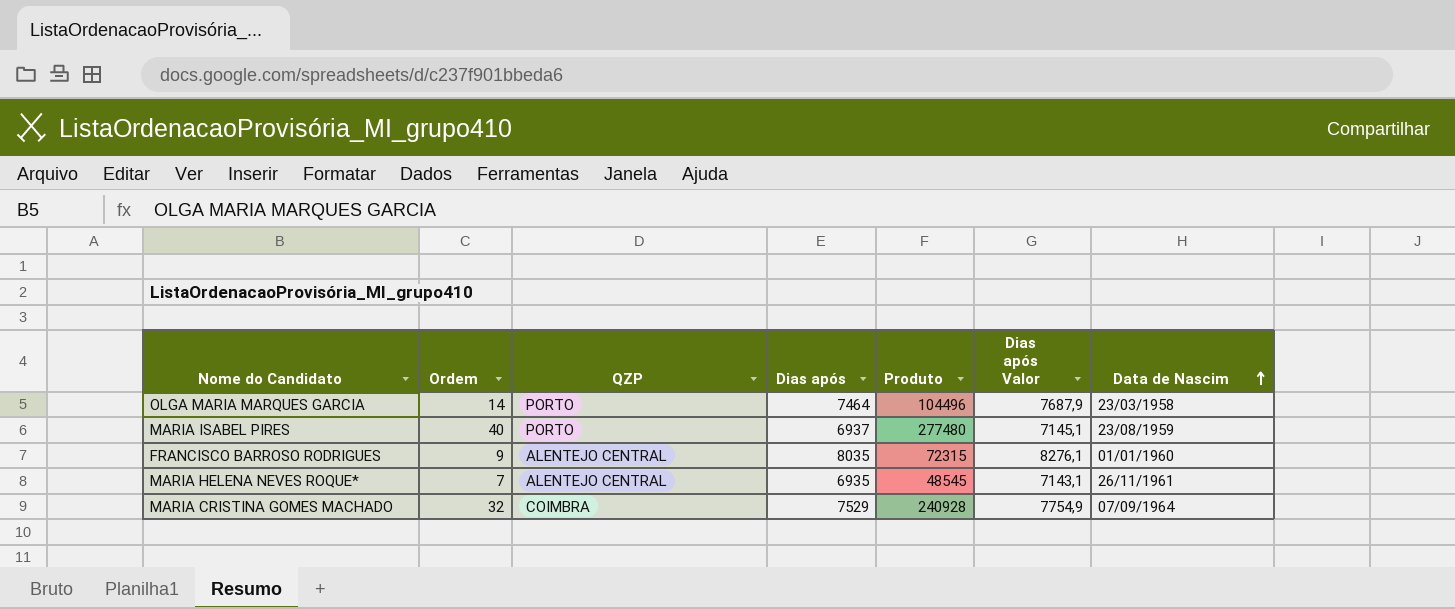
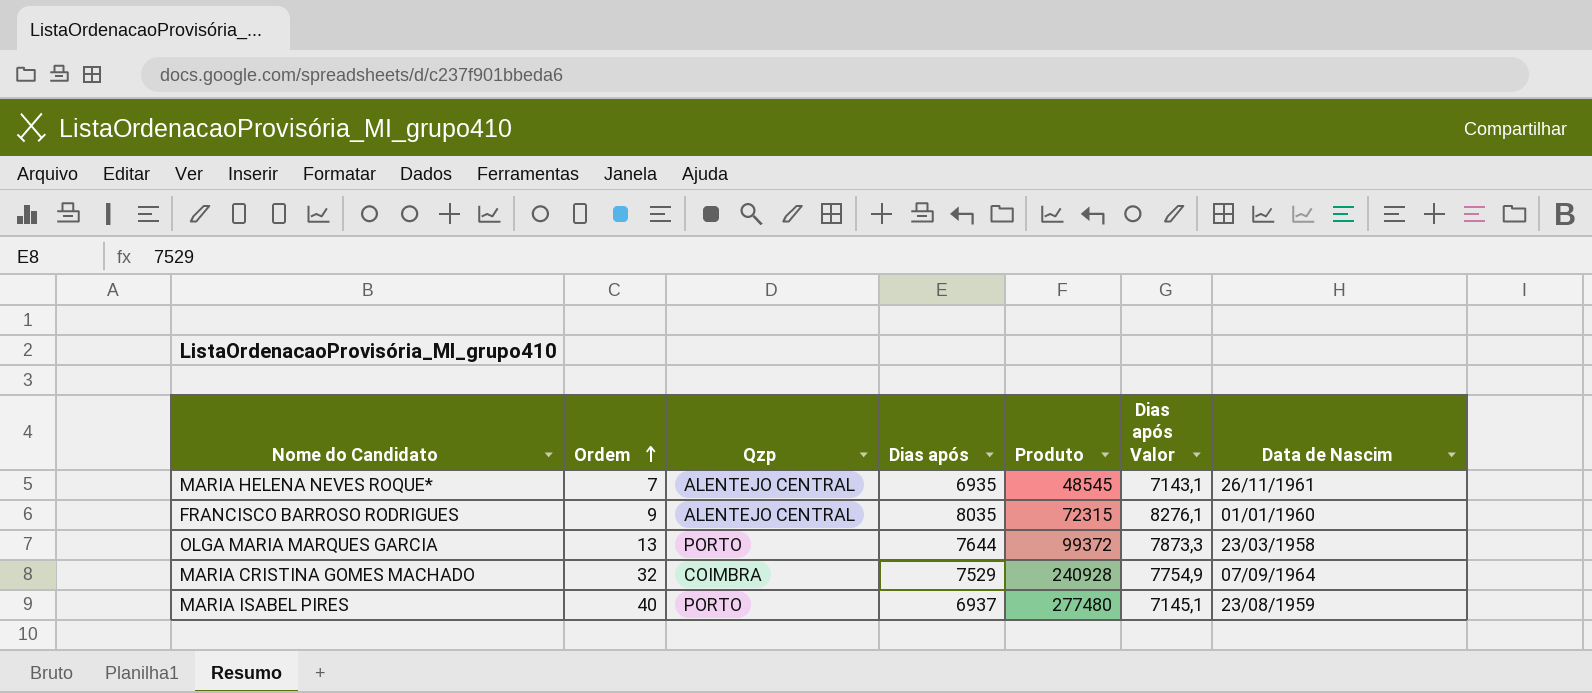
row order: Data de Nascim ascending -> Ordem ascending
column name: QZP -> Qzp
OLGA MARIA MARQUES GARCIA | Ordem: 14 -> 13
OLGA MARIA MARQUES GARCIA | Dias após: 7464 -> 7644
OLGA MARIA MARQUES GARCIA | Produto: 104496 -> 99372
OLGA MARIA MARQUES GARCIA | Dias após Valor: 7687,9 -> 7873,3

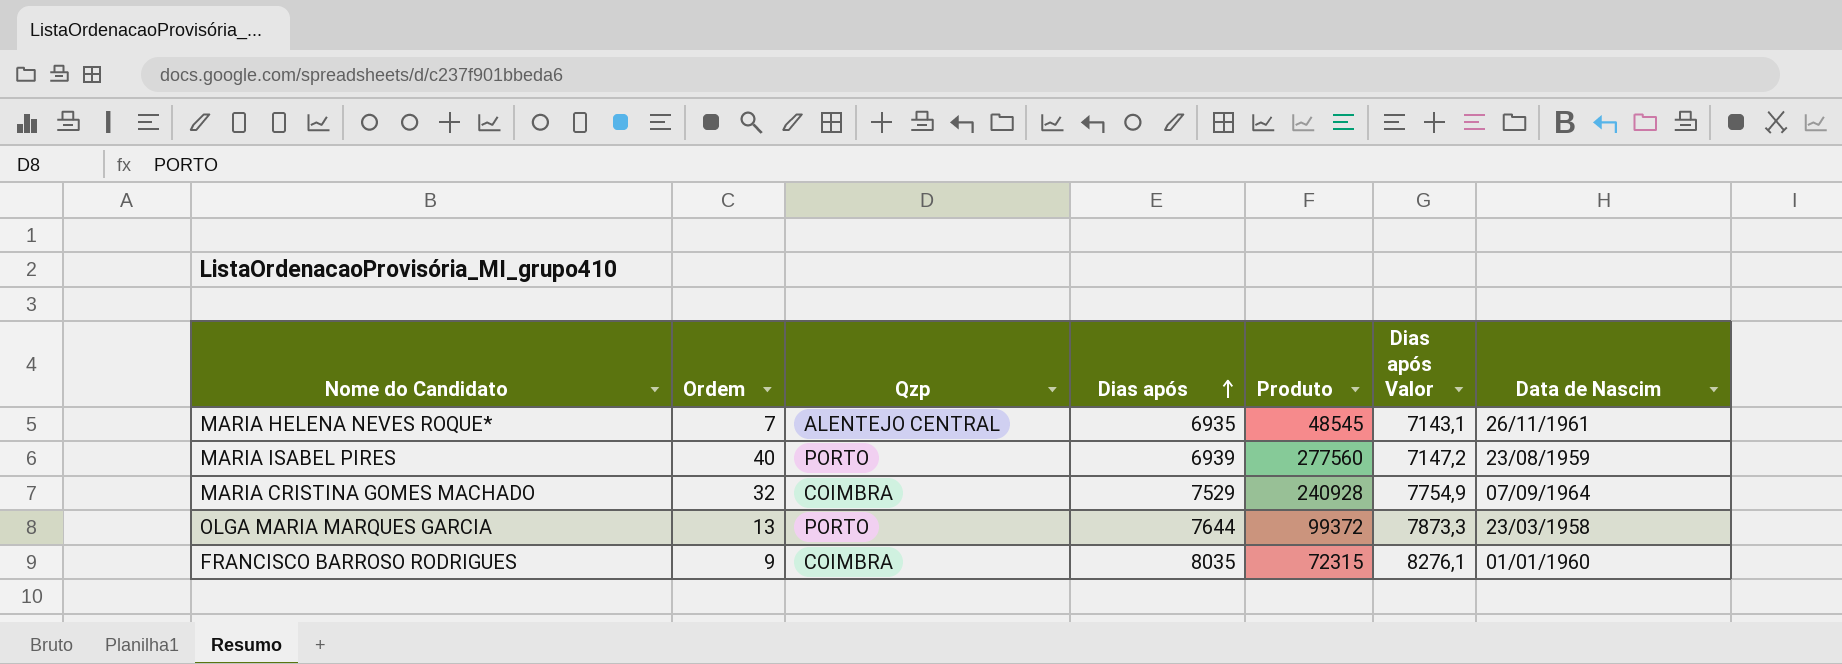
row order: Ordem ascending -> Dias após ascending
MARIA ISABEL PIRES | Dias após: 6937 -> 6939
MARIA ISABEL PIRES | Produto: 277480 -> 277560
MARIA ISABEL PIRES | Dias após Valor: 7145,1 -> 7147,2
FRANCISCO BARROSO RODRIGUES | Qzp: ALENTEJO CENTRAL -> COIMBRA

